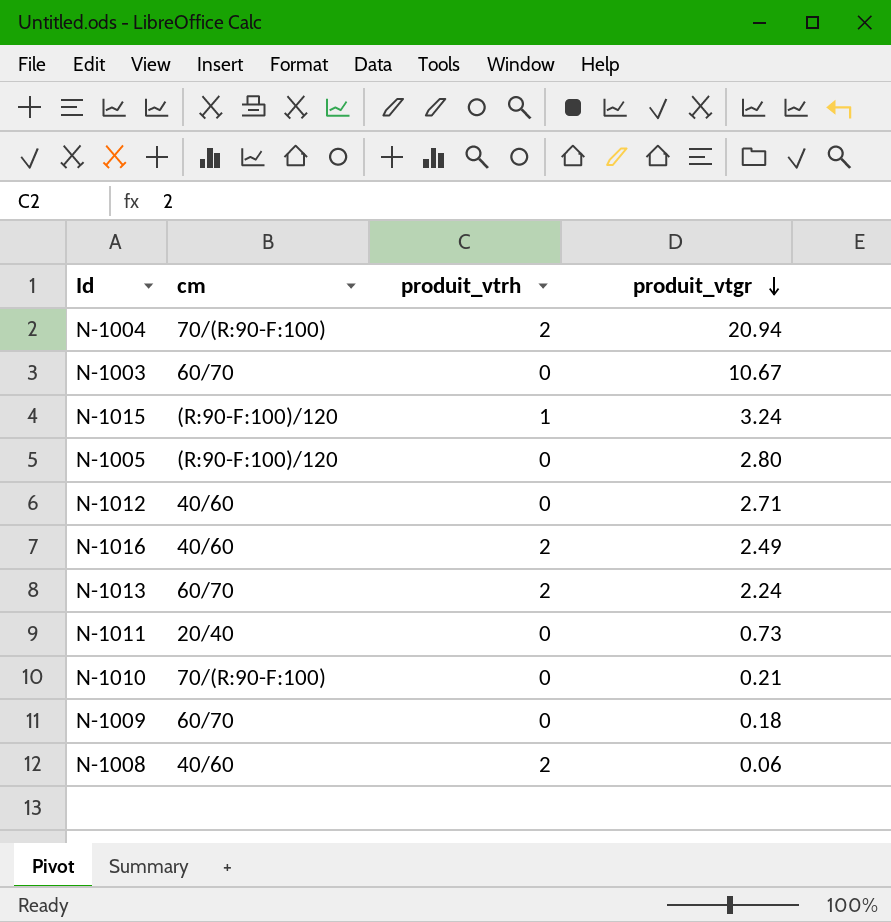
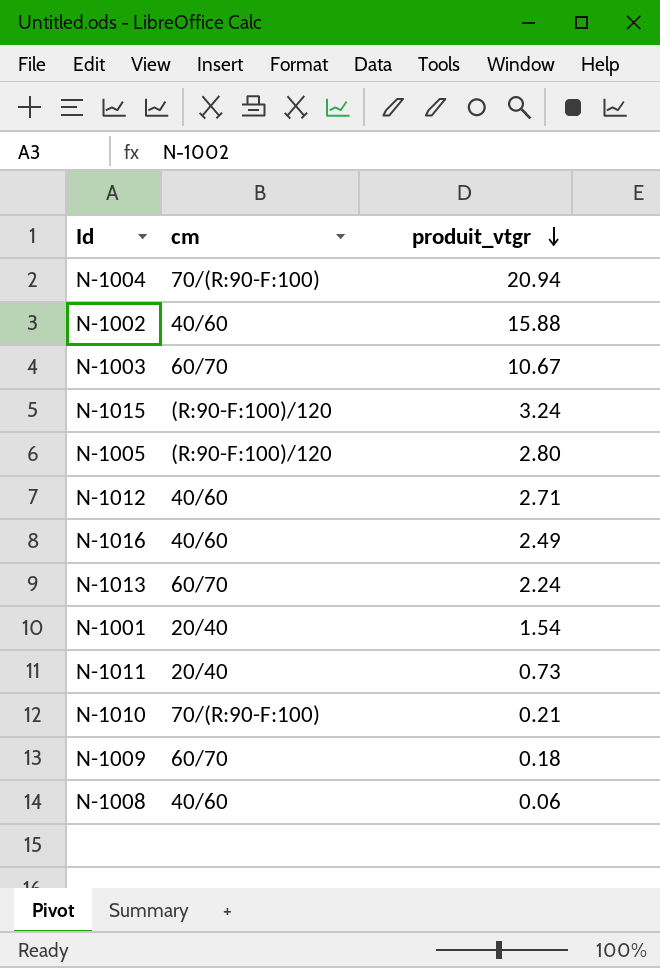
column produit_vtrh | position: 3 -> none
row N-1002: none -> 40/60 | 15.88
row N-1001: none -> 20/40 | 1.54

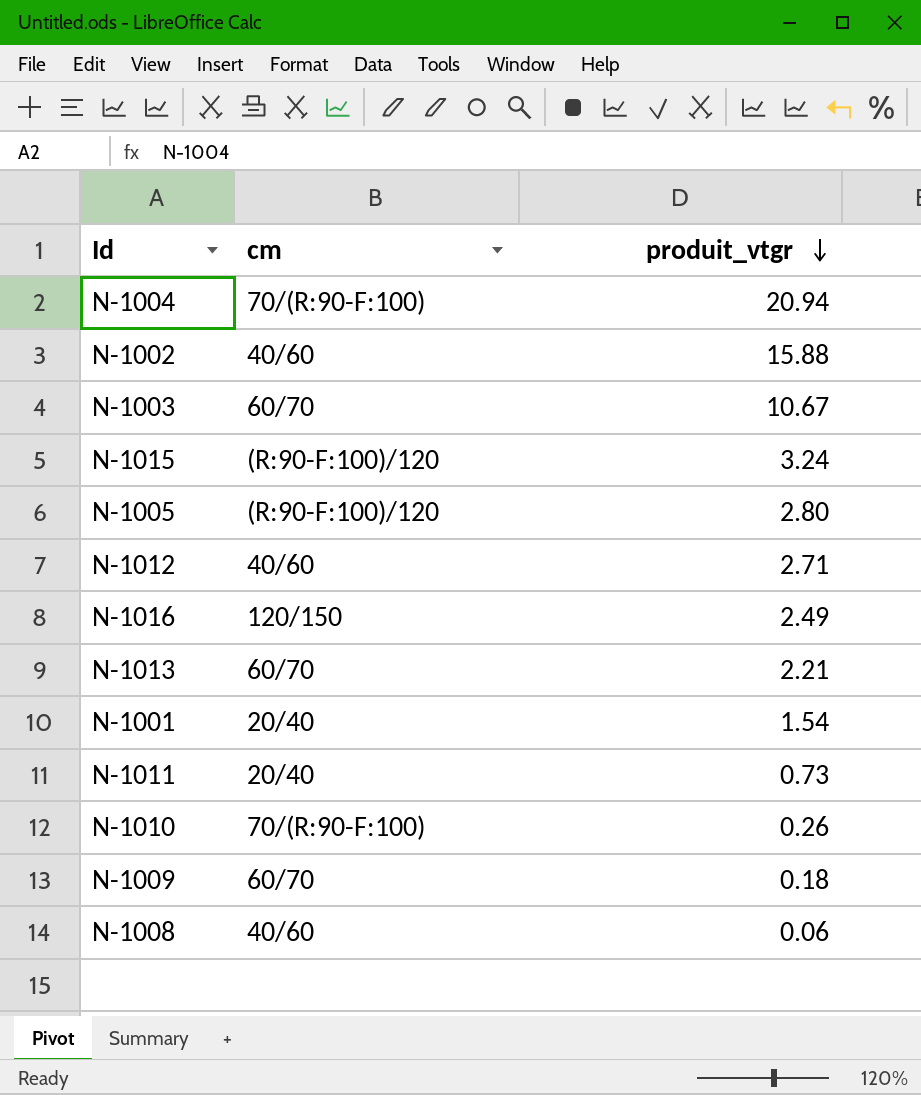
N-1016 | cm: 40/60 -> 120/150
N-1013 | produit_vtgr: 2.24 -> 2.21
N-1010 | produit_vtgr: 0.21 -> 0.26

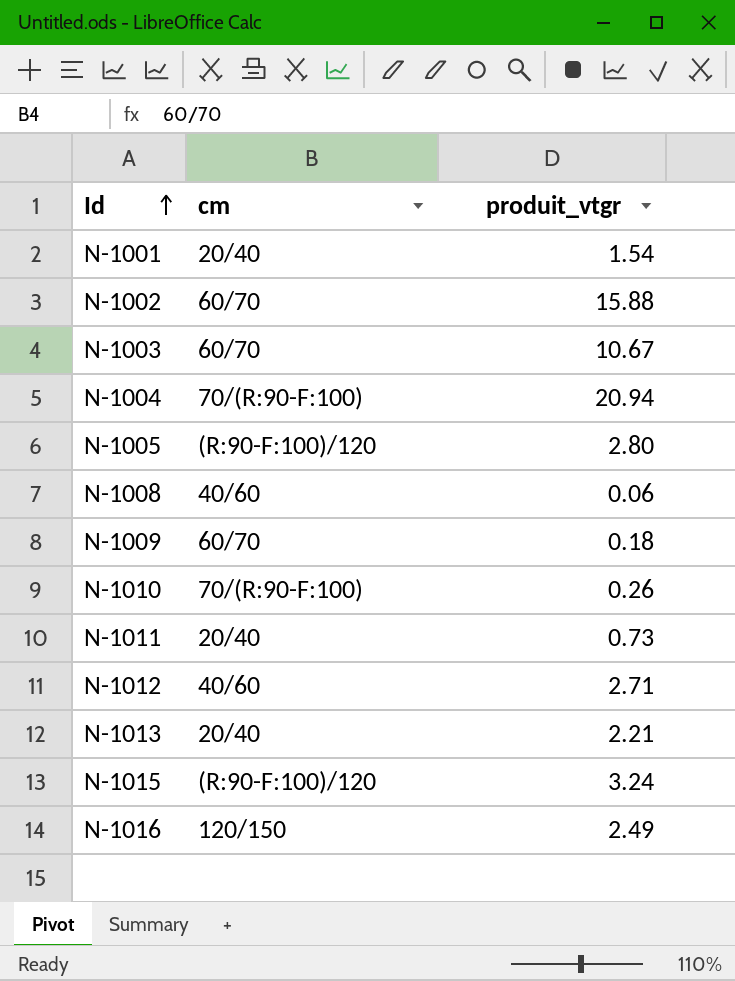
row order: produit_vtgr descending -> Id ascending
N-1002 | cm: 40/60 -> 60/70
N-1013 | cm: 60/70 -> 20/40

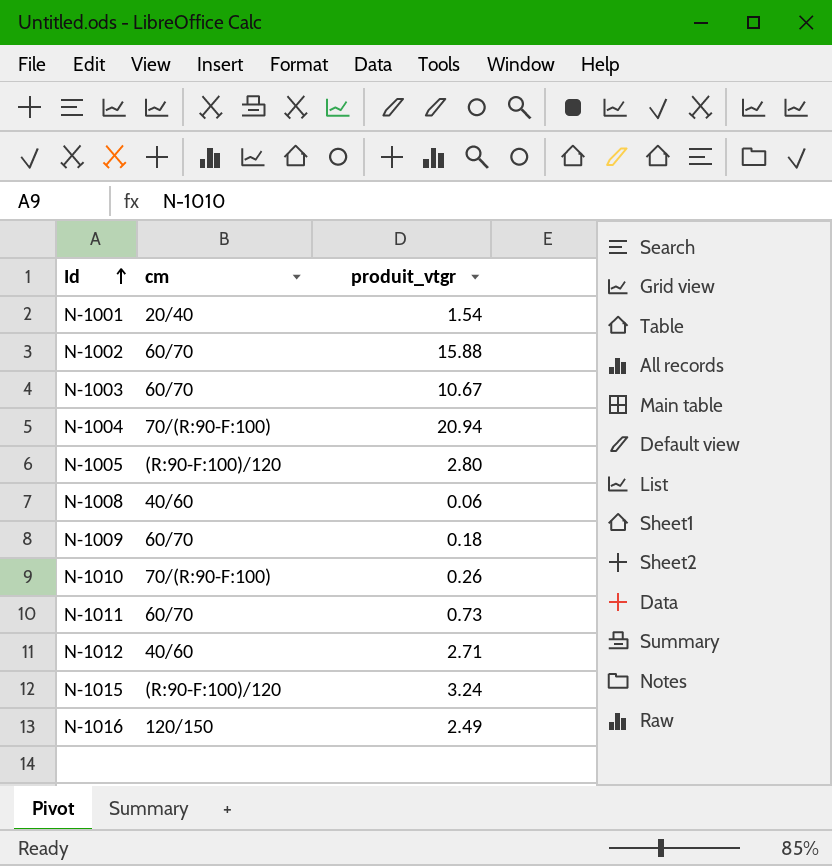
row N-1013: 20/40 | 2.21 -> none
N-1011 | cm: 20/40 -> 60/70

